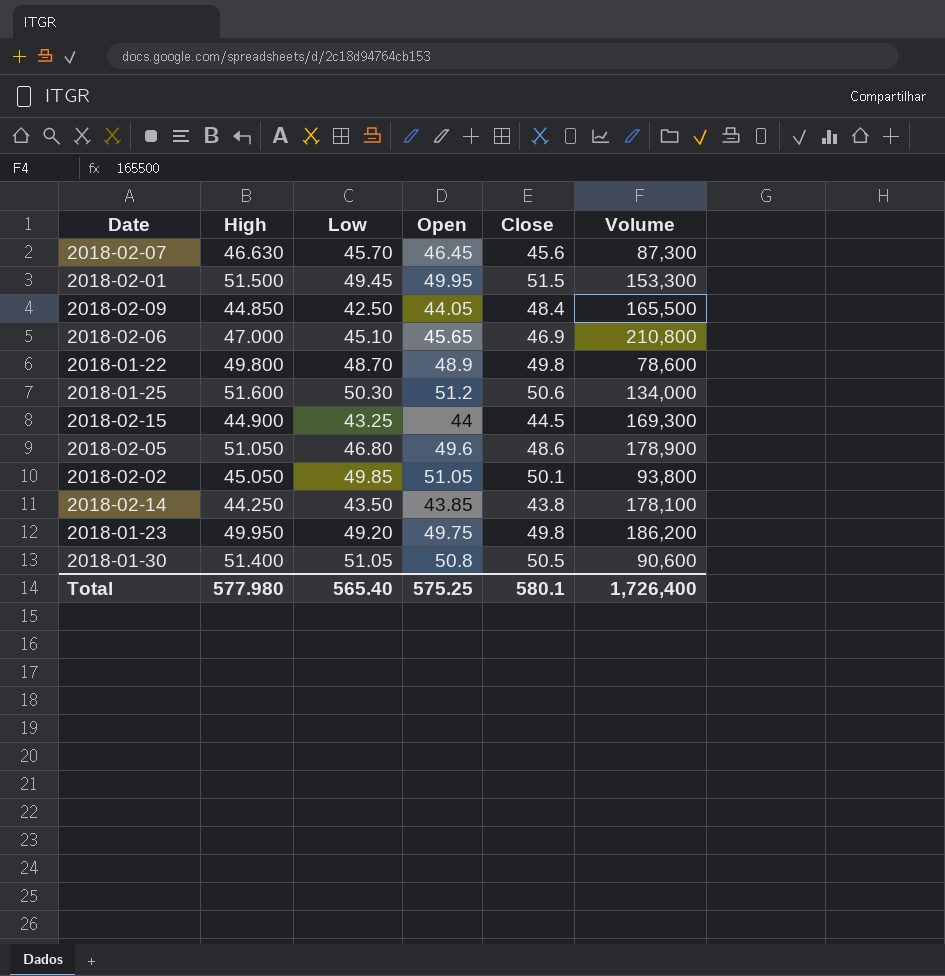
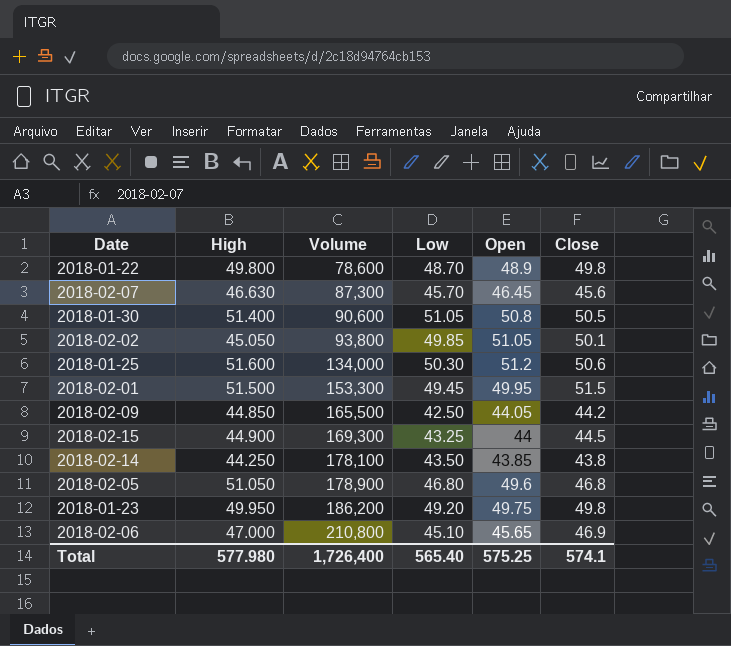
row order: none -> Volume ascending
column Volume | position: 6 -> 3
2018-02-09 | Close: 48.4 -> 44.2
2018-02-05 | Close: 48.6 -> 46.8
Total | Close: 580.1 -> 574.1

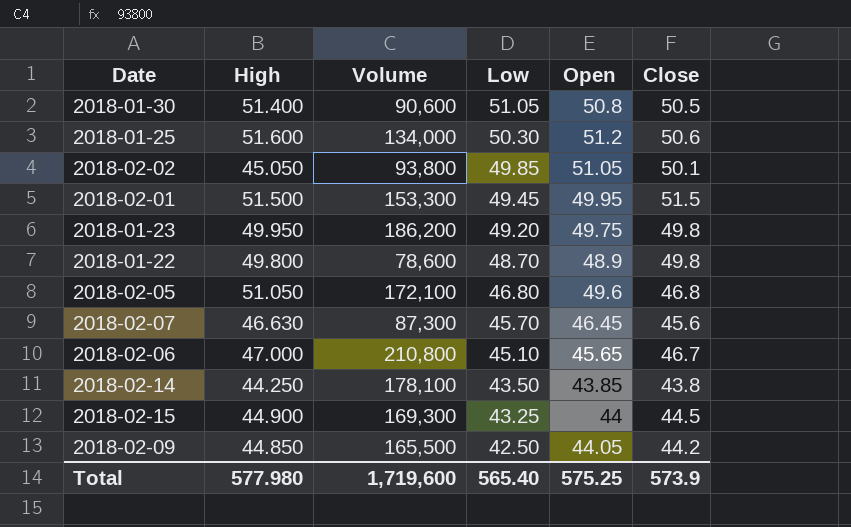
row order: Volume ascending -> Low descending
2018-02-05 | Volume: 178,900 -> 172,100
2018-02-06 | Close: 46.9 -> 46.7
Total | Volume: 1,726,400 -> 1,719,600
Total | Close: 574.1 -> 573.9

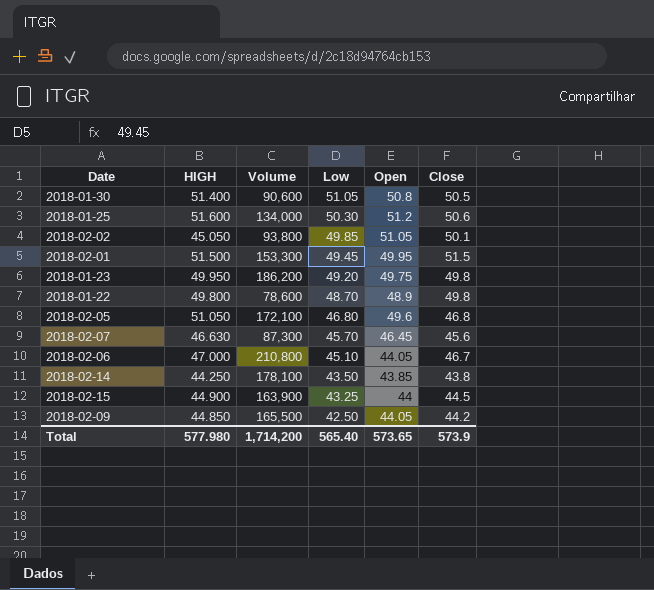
column name: High -> HIGH
2018-02-06 | Open: 45.65 -> 44.05
2018-02-15 | Volume: 169,300 -> 163,900
Total | Volume: 1,719,600 -> 1,714,200
Total | Open: 575.25 -> 573.65

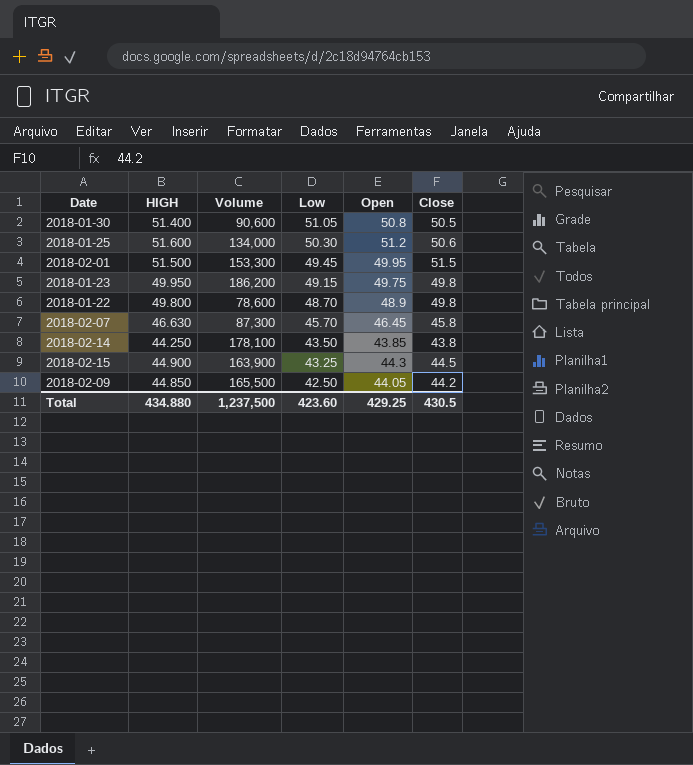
row 2018-02-02: 45.050 | 93,800 | 49.85 | 51.05 | 50.1 -> none
row 2018-02-05: 51.050 | 172,100 | 46.80 | 49.6 | 46.8 -> none
row 2018-02-06: 47.000 | 210,800 | 45.10 | 44.05 | 46.7 -> none
2018-01-23 | Low: 49.20 -> 49.15
2018-02-07 | Close: 45.6 -> 45.8
2018-02-15 | Open: 44 -> 44.3
Total | HIGH: 577.980 -> 434.880
Total | Volume: 1,714,200 -> 1,237,500
Total | Low: 565.40 -> 423.60
Total | Open: 573.65 -> 429.25
Total | Close: 573.9 -> 430.5

